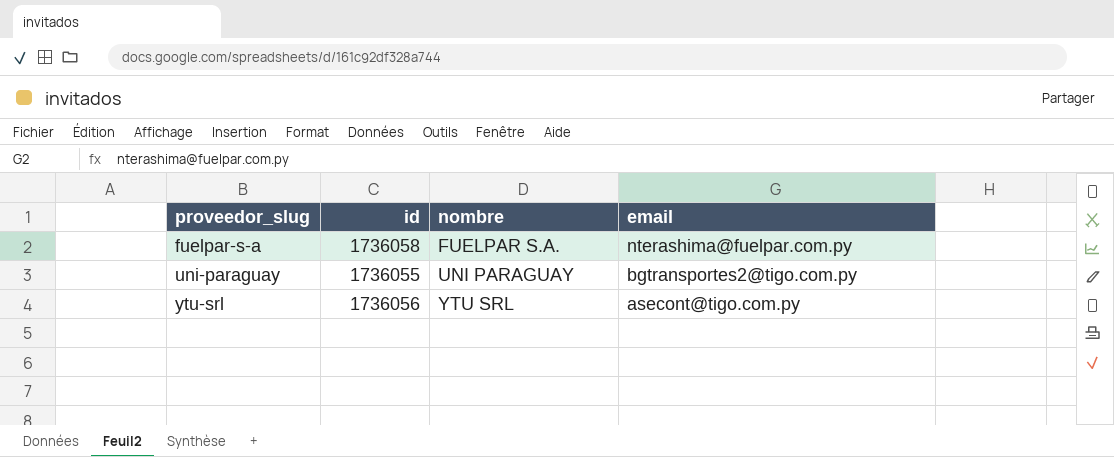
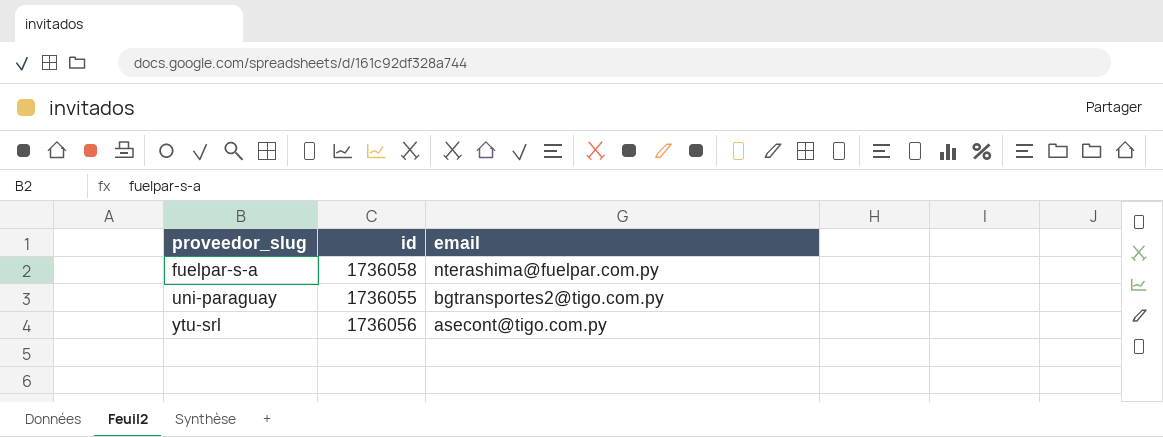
column nombre | position: 3 -> none

